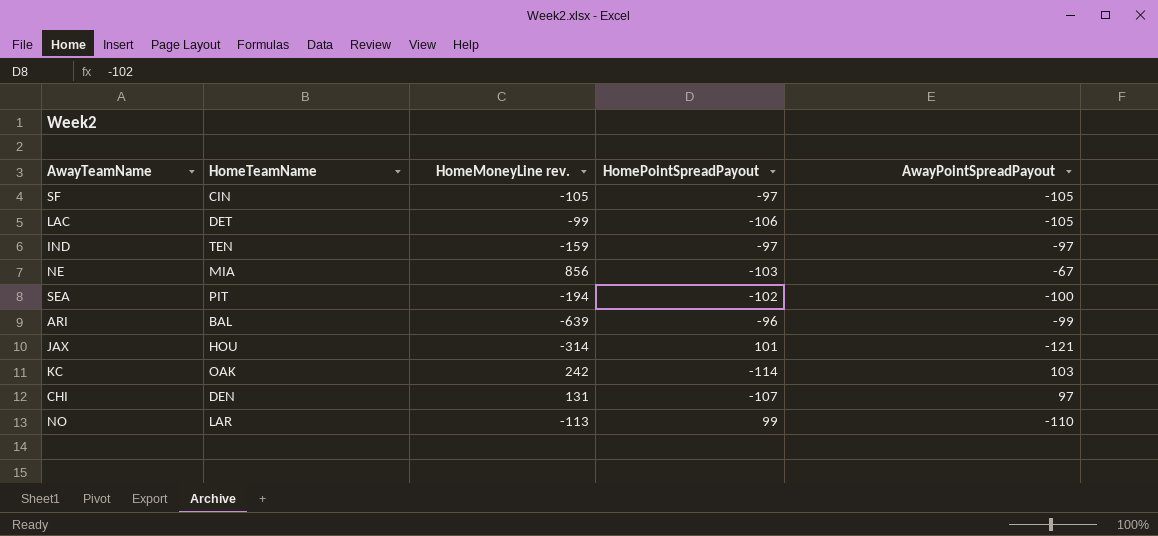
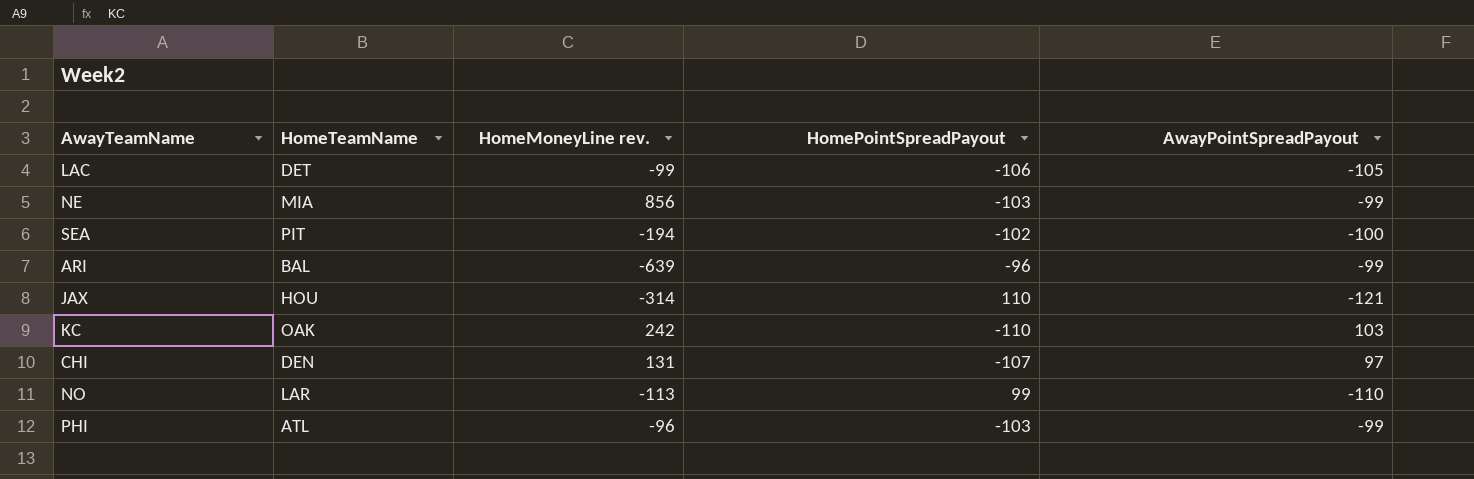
row SF: CIN | -105 | -97 | -105 -> none
row IND: TEN | -159 | -97 | -97 -> none
NE | AwayPointSpreadPayout: -67 -> -99
JAX | HomePointSpreadPayout: 101 -> 110
KC | HomePointSpreadPayout: -114 -> -110
row PHI: none -> ATL | -96 | -103 | -99

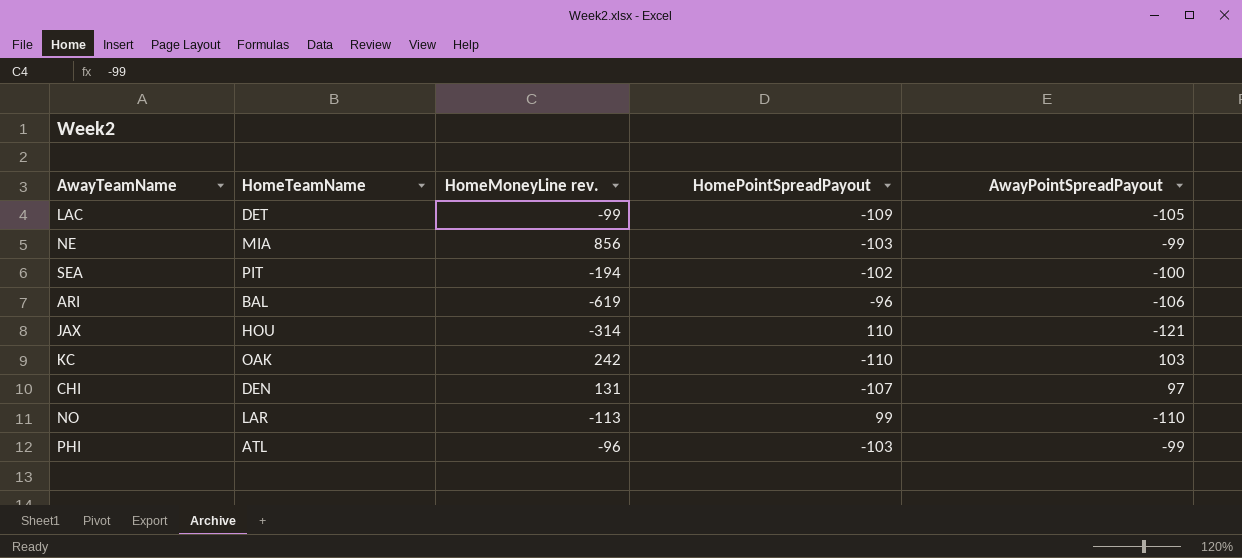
LAC | HomePointSpreadPayout: -106 -> -109
ARI | HomeMoneyLine rev.: -639 -> -619
ARI | AwayPointSpreadPayout: -99 -> -106

